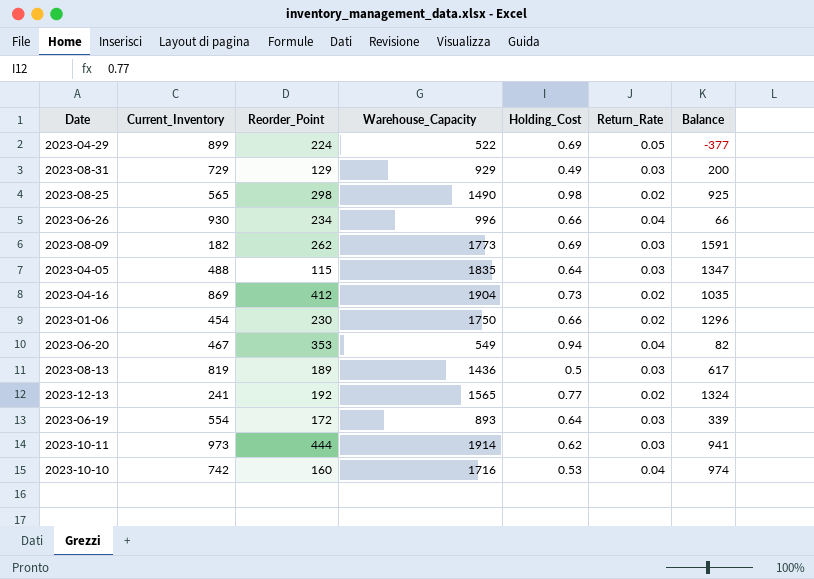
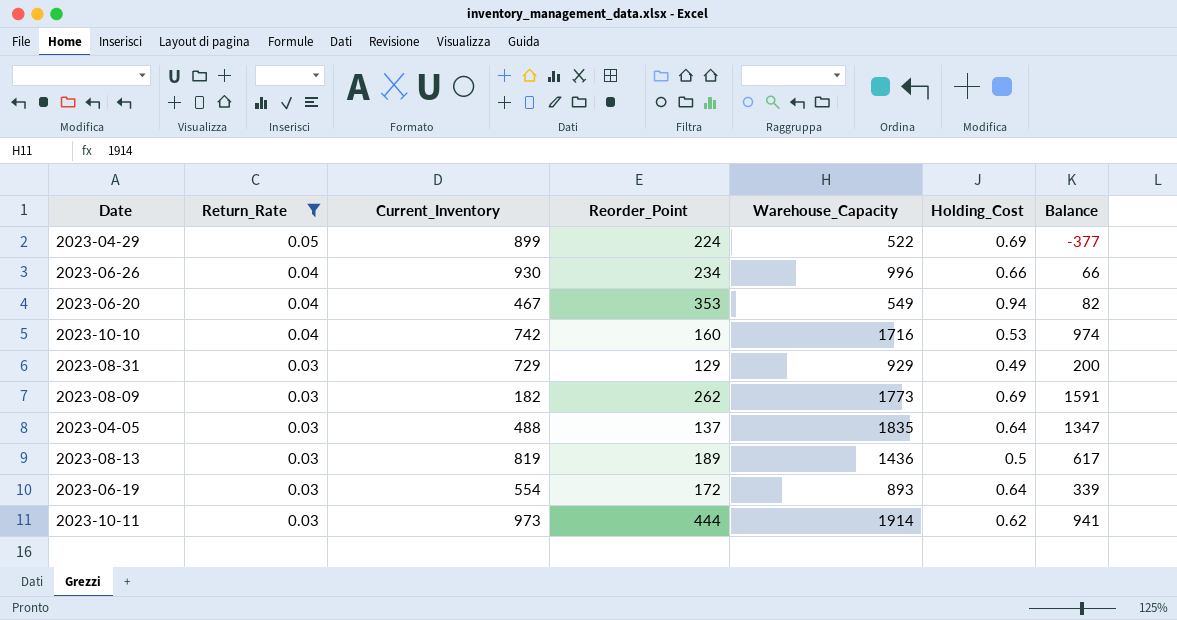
filter: none -> Return_Rate != 0.02
row order: none -> Return_Rate descending
column Return_Rate | position: 6 -> 2
2023-04-05 | Reorder_Point: 115 -> 137

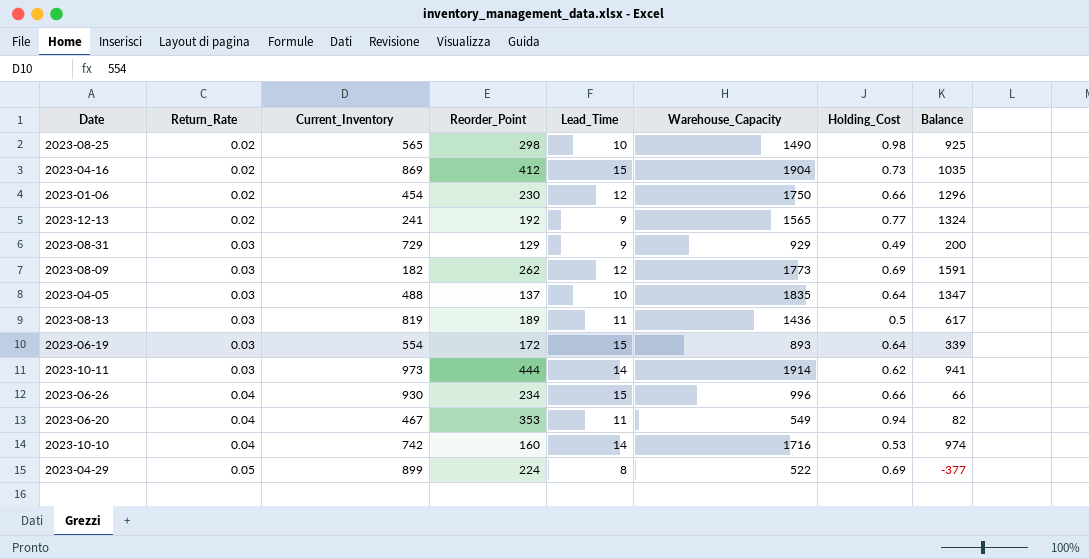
filter: Return_Rate != 0.02 -> none
row order: Return_Rate descending -> Return_Rate ascending
column Lead_Time | position: none -> 5

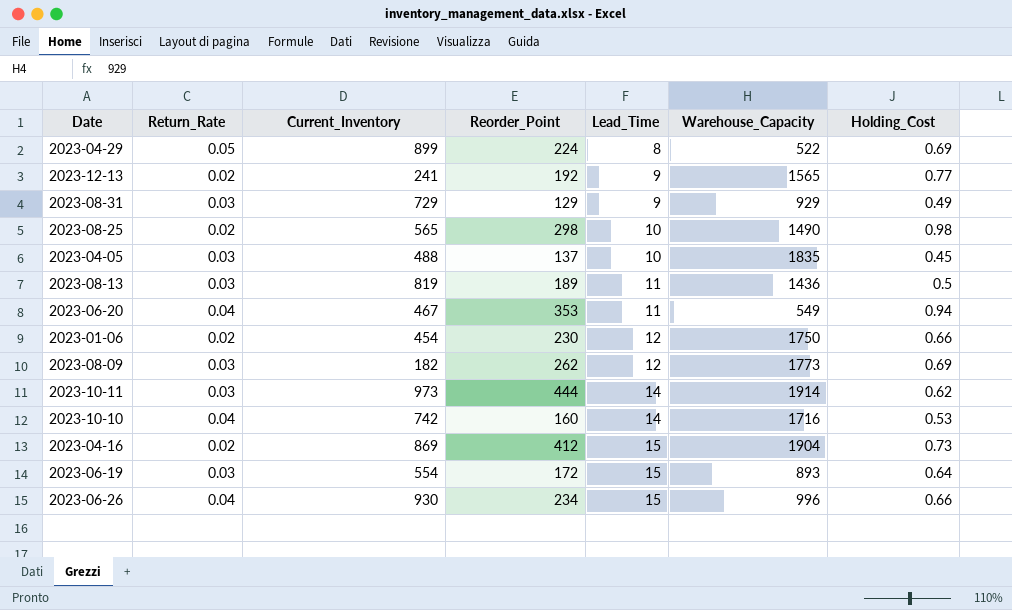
row order: Return_Rate ascending -> Lead_Time ascending
column Balance | formula: [Warehouse_Capacity] - [Current_Inventory] -> none
2023-04-05 | Holding_Cost: 0.64 -> 0.45

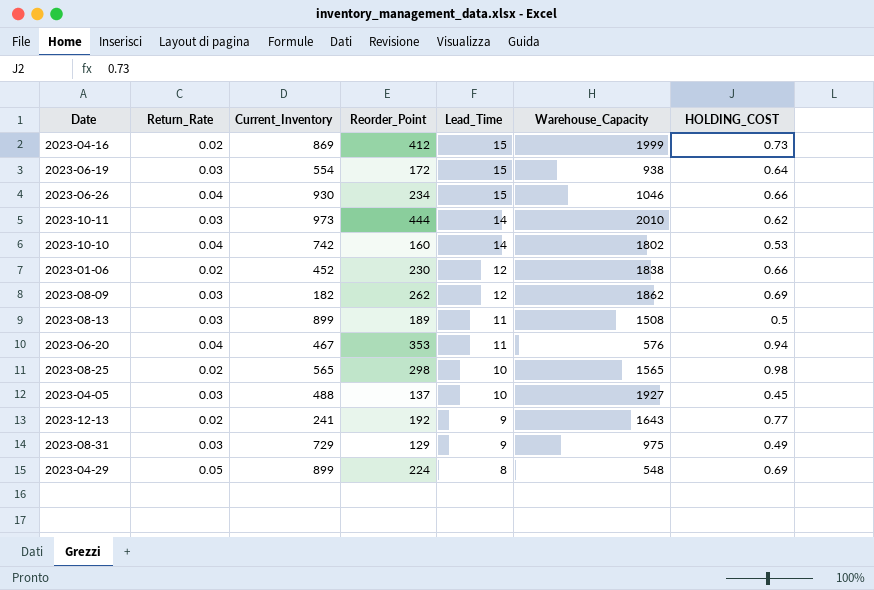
row order: Lead_Time ascending -> Lead_Time descending
column name: Holding_Cost -> HOLDING_COST
2023-04-16 | Warehouse_Capacity: 1904 -> 1999
2023-06-19 | Warehouse_Capacity: 893 -> 938
2023-06-26 | Warehouse_Capacity: 996 -> 1046
2023-10-11 | Warehouse_Capacity: 1914 -> 2010
2023-10-10 | Warehouse_Capacity: 1716 -> 1802
2023-01-06 | Current_Inventory: 454 -> 452
2023-01-06 | Warehouse_Capacity: 1750 -> 1838
2023-08-09 | Warehouse_Capacity: 1773 -> 1862
2023-08-13 | Current_Inventory: 819 -> 899
2023-08-13 | Warehouse_Capacity: 1436 -> 1508
2023-06-20 | Warehouse_Capacity: 549 -> 576
2023-08-25 | Warehouse_Capacity: 1490 -> 1565
2023-04-05 | Warehouse_Capacity: 1835 -> 1927
2023-12-13 | Warehouse_Capacity: 1565 -> 1643
2023-08-31 | Warehouse_Capacity: 929 -> 975
2023-04-29 | Warehouse_Capacity: 522 -> 548

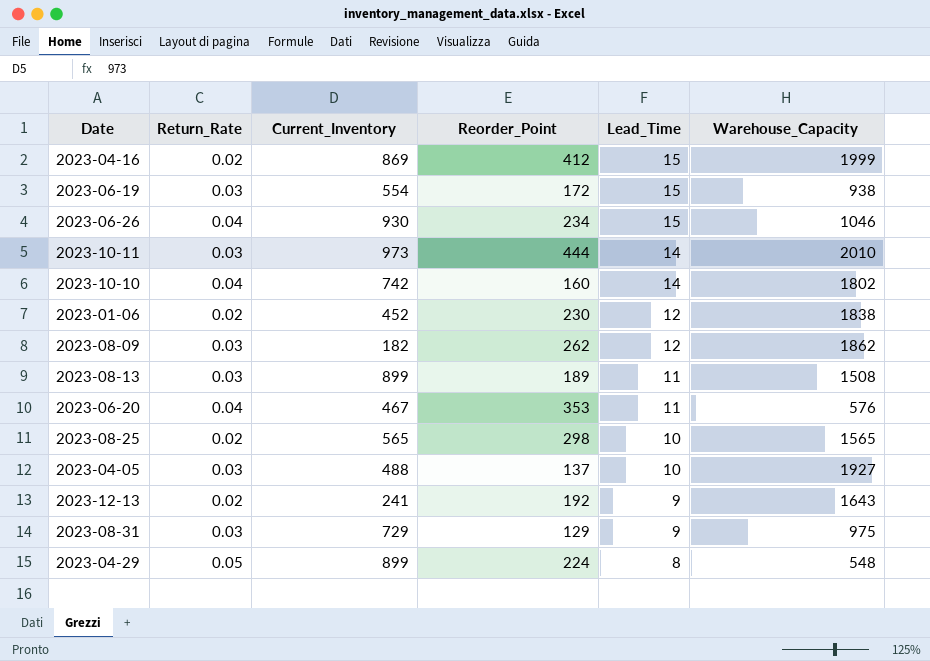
column HOLDING_COST | position: 7 -> none

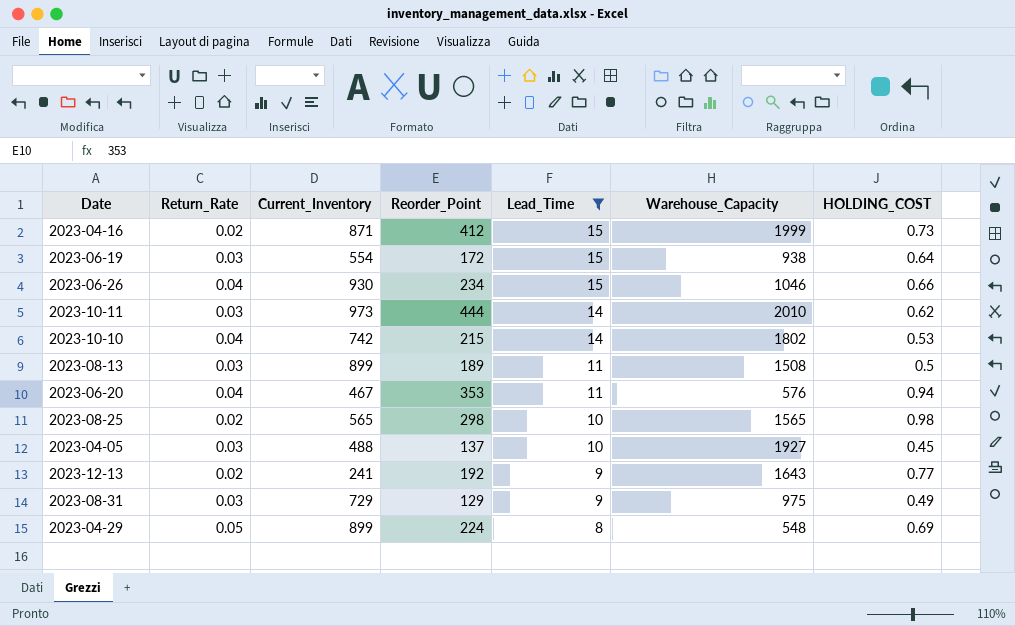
filter: none -> Lead_Time != 12
column HOLDING_COST | position: none -> 7
2023-04-16 | Current_Inventory: 869 -> 871
2023-10-10 | Reorder_Point: 160 -> 215

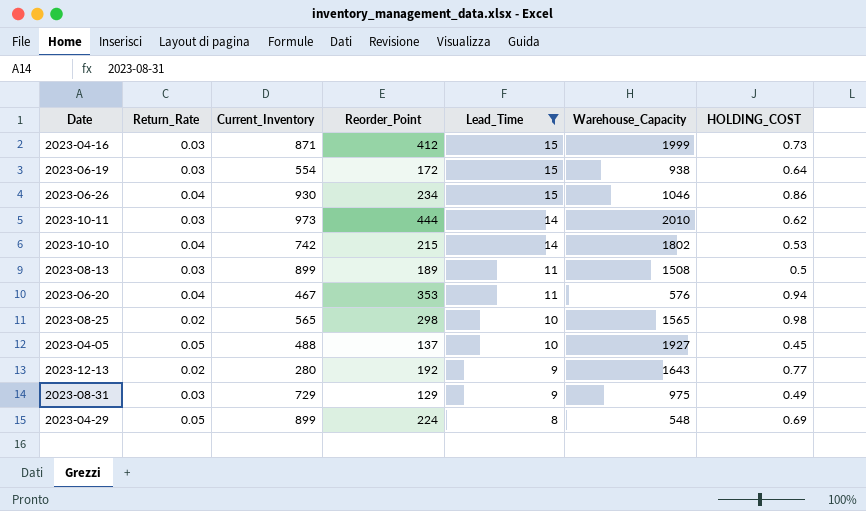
2023-04-16 | Return_Rate: 0.02 -> 0.03
2023-06-26 | HOLDING_COST: 0.66 -> 0.86
2023-04-05 | Return_Rate: 0.03 -> 0.05
2023-12-13 | Current_Inventory: 241 -> 280

